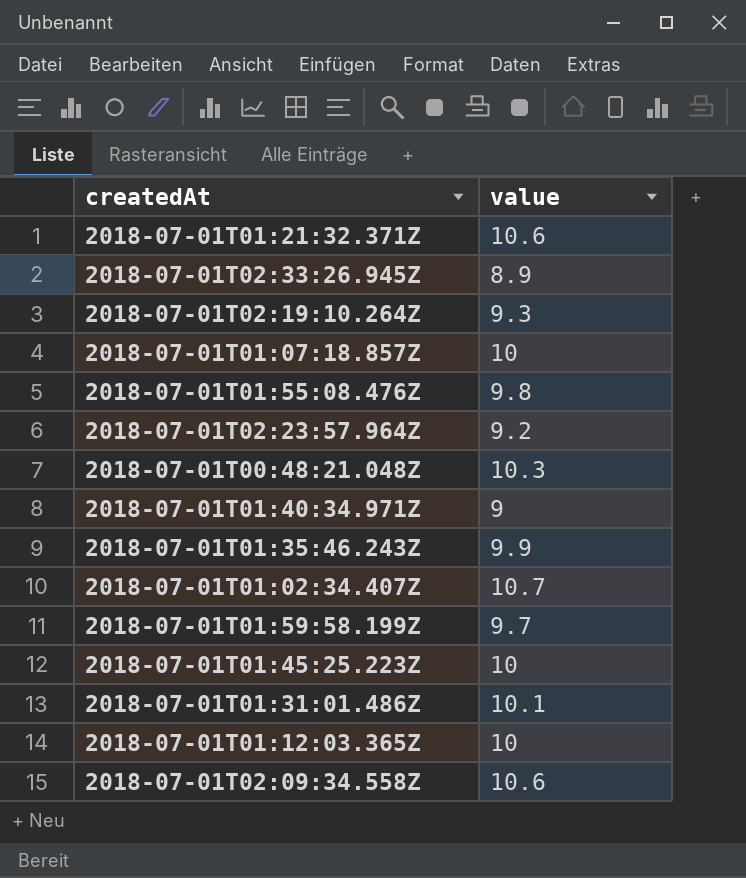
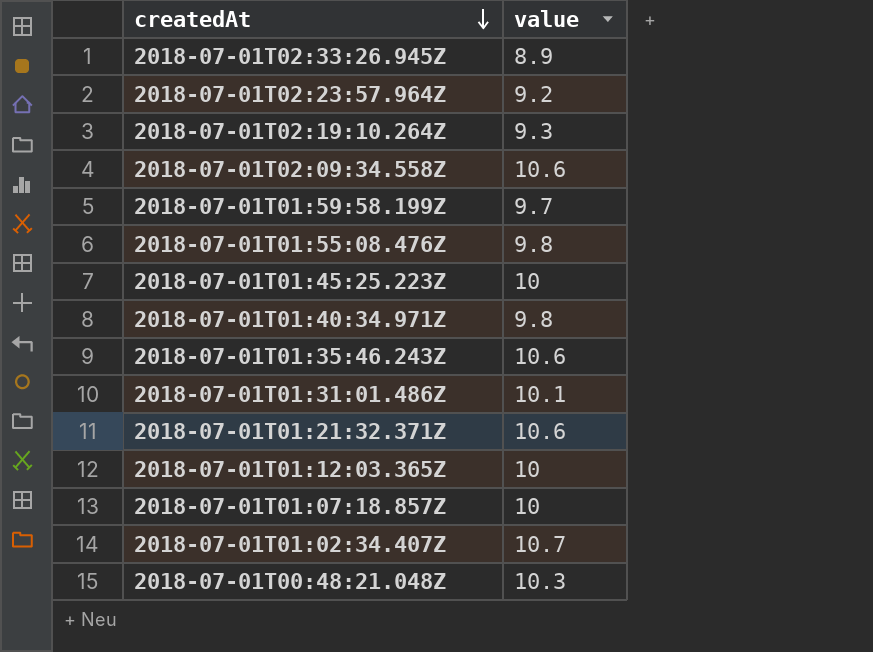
row order: none -> createdAt descending
2018-07-01T01:40:34.971Z | value: 9 -> 9.8
2018-07-01T01:35:46.243Z | value: 9.9 -> 10.6

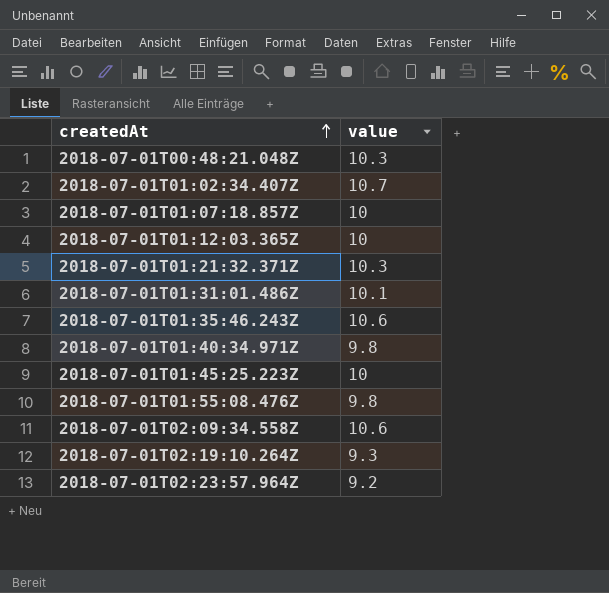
row order: createdAt descending -> createdAt ascending
row 2018-07-01T02:33:26.945Z: 8.9 -> none
row 2018-07-01T01:59:58.199Z: 9.7 -> none
2018-07-01T01:21:32.371Z | value: 10.6 -> 10.3

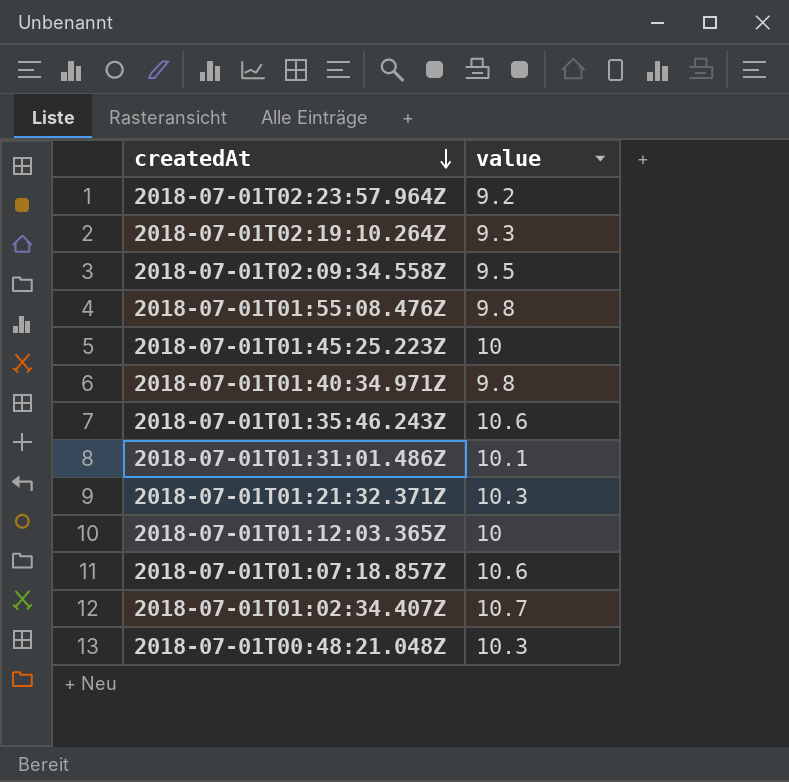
row order: createdAt ascending -> createdAt descending
2018-07-01T02:09:34.558Z | value: 10.6 -> 9.5
2018-07-01T01:07:18.857Z | value: 10 -> 10.6

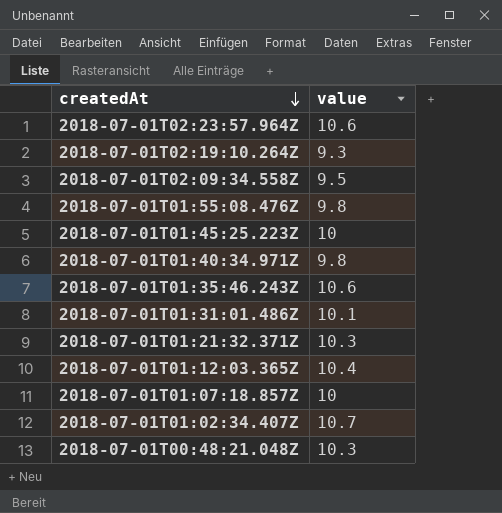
2018-07-01T02:23:57.964Z | value: 9.2 -> 10.6
2018-07-01T01:12:03.365Z | value: 10 -> 10.4
2018-07-01T01:07:18.857Z | value: 10.6 -> 10

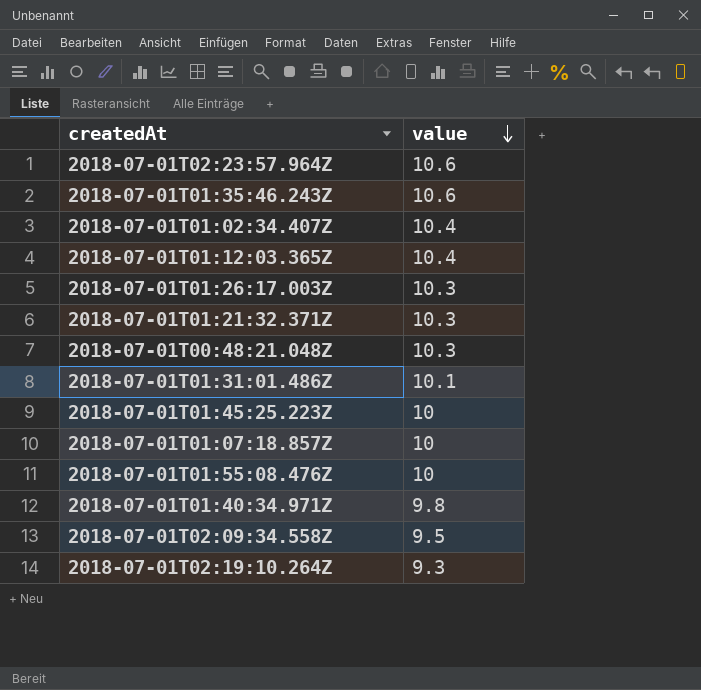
row order: createdAt descending -> value descending
2018-07-01T01:02:34.407Z | value: 10.7 -> 10.4
row 2018-07-01T01:26:17.003Z: none -> 10.3
2018-07-01T01:55:08.476Z | value: 9.8 -> 10

